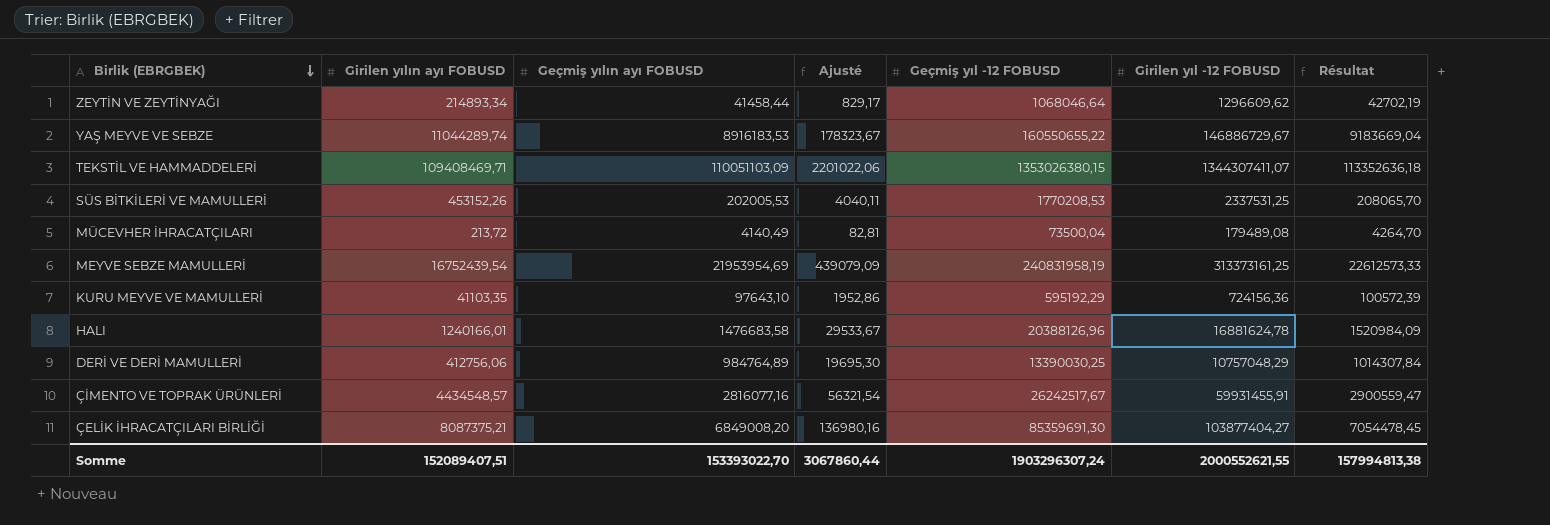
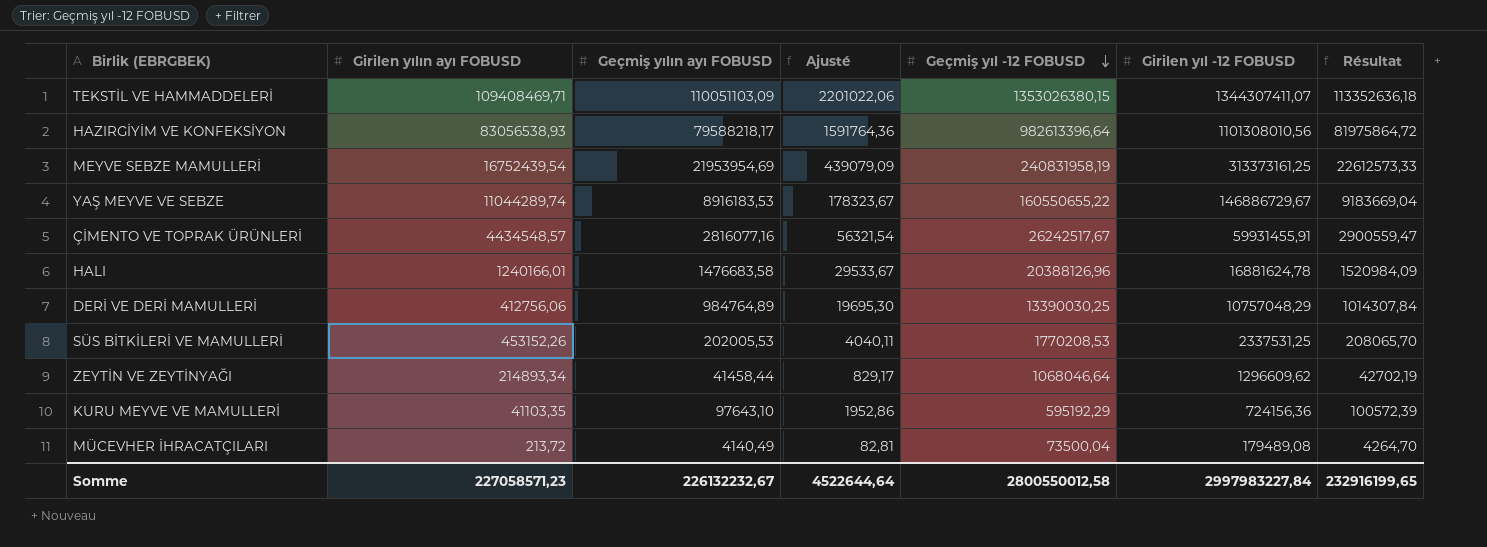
row order: Birlik (EBRGBEK) descending -> Geçmiş yıl -12 FOBUSD descending
row ÇELİK İHRACATÇILARI BİRLİĞİ: 8087375,21 | 6849008,20 | 136980,16 | 85359691,30 | 103877404,27 | 7054478,45 -> none
row HAZIRGİYİM VE KONFEKSİYON: none -> 83056538,93 | 79588218,17 | 1591764,36 | 982613396,64 | 1101308010,56 | 81975864,72
Somme | Girilen yılın ayı FOBUSD: 152089407,51 -> 227058571,23
Somme | Geçmiş yılın ayı FOBUSD: 153393022,70 -> 226132232,67
Somme | Ajusté: 3067860,44 -> 4522644,64
Somme | Geçmiş yıl -12 FOBUSD: 1903296307,24 -> 2800550012,58
Somme | Girilen yıl -12 FOBUSD: 2000552621,55 -> 2997983227,84
Somme | Résultat: 157994813,38 -> 232916199,65

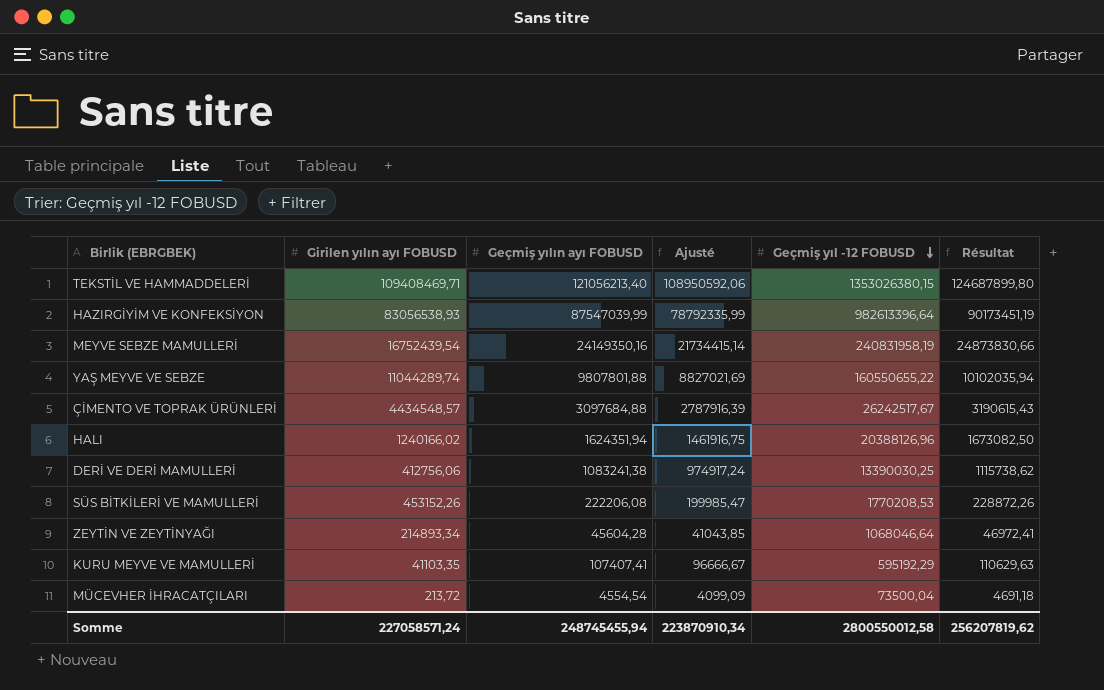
column Girilen yıl -12 FOBUSD | position: 6 -> none
column Ajusté | formula: [Geçmiş yılın ayı FOBUSD] * 0,02 -> [Geçmiş yılın ayı FOBUSD] * 0,9
TEKSTİL VE HAMMADDELERİ | Geçmiş yılın ayı FOBUSD: 110051103,09 -> 121056213,40
TEKSTİL VE HAMMADDELERİ | Résultat: 113352636,18 -> 124687899,80
HAZIRGİYİM VE KONFEKSİYON | Geçmiş yılın ayı FOBUSD: 79588218,17 -> 87547039,99
HAZIRGİYİM VE KONFEKSİYON | Résultat: 81975864,72 -> 90173451,19
MEYVE SEBZE MAMULLERİ | Geçmiş yılın ayı FOBUSD: 21953954,69 -> 24149350,16
MEYVE SEBZE MAMULLERİ | Résultat: 22612573,33 -> 24873830,66
YAŞ MEYVE VE SEBZE | Geçmiş yılın ayı FOBUSD: 8916183,53 -> 9807801,88
YAŞ MEYVE VE SEBZE | Résultat: 9183669,04 -> 10102035,94
ÇİMENTO VE TOPRAK ÜRÜNLERİ | Geçmiş yılın ayı FOBUSD: 2816077,16 -> 3097684,88
ÇİMENTO VE TOPRAK ÜRÜNLERİ | Résultat: 2900559,47 -> 3190615,43
HALI | Girilen yılın ayı FOBUSD: 1240166,01 -> 1240166,02
HALI | Geçmiş yılın ayı FOBUSD: 1476683,58 -> 1624351,94
HALI | Résultat: 1520984,09 -> 1673082,50
DERİ VE DERİ MAMULLERİ | Geçmiş yılın ayı FOBUSD: 984764,89 -> 1083241,38
DERİ VE DERİ MAMULLERİ | Résultat: 1014307,84 -> 1115738,62
SÜS BİTKİLERİ VE MAMULLERİ | Geçmiş yılın ayı FOBUSD: 202005,53 -> 222206,08
SÜS BİTKİLERİ VE MAMULLERİ | Résultat: 208065,70 -> 228872,26
ZEYTİN VE ZEYTİNYAĞI | Geçmiş yılın ayı FOBUSD: 41458,44 -> 45604,28
ZEYTİN VE ZEYTİNYAĞI | Résultat: 42702,19 -> 46972,41
KURU MEYVE VE MAMULLERİ | Geçmiş yılın ayı FOBUSD: 97643,10 -> 107407,41
KURU MEYVE VE MAMULLERİ | Résultat: 100572,39 -> 110629,63
MÜCEVHER İHRACATÇILARI | Geçmiş yılın ayı FOBUSD: 4140,49 -> 4554,54
MÜCEVHER İHRACATÇILARI | Résultat: 4264,70 -> 4691,18
Somme | Girilen yılın ayı FOBUSD: 227058571,23 -> 227058571,24
Somme | Geçmiş yılın ayı FOBUSD: 226132232,67 -> 248745455,94
Somme | Ajusté: 4522644,64 -> 223870910,34
Somme | Résultat: 232916199,65 -> 256207819,62

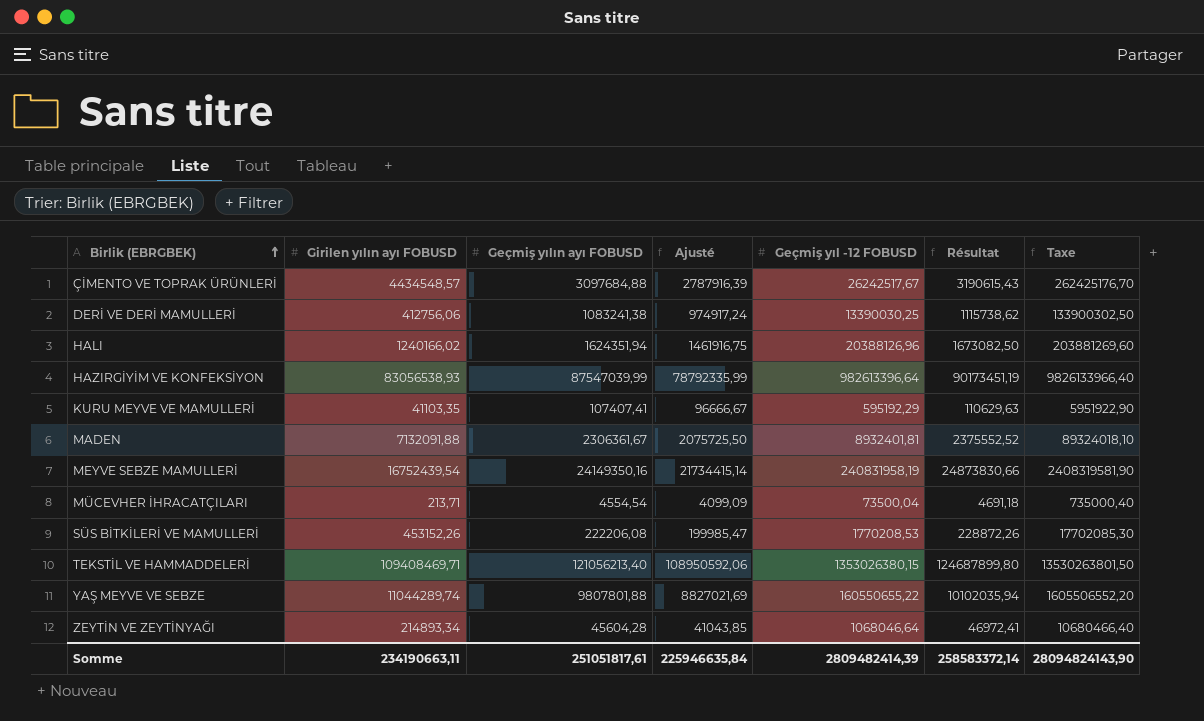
row order: Geçmiş yıl -12 FOBUSD descending -> Birlik (EBRGBEK) ascending
column Taxe | formula: none -> [Geçmiş yıl -12 FOBUSD] * 10
row MADEN: none -> 7132091,88 | 2306361,67 | 2075725,50 | 8932401,81 | 2375552,52 | 89324018,10
MÜCEVHER İHRACATÇILARI | Girilen yılın ayı FOBUSD: 213,72 -> 213,71
Somme | Girilen yılın ayı FOBUSD: 227058571,24 -> 234190663,11
Somme | Geçmiş yılın ayı FOBUSD: 248745455,94 -> 251051817,61
Somme | Ajusté: 223870910,34 -> 225946635,84
Somme | Geçmiş yıl -12 FOBUSD: 2800550012,58 -> 2809482414,39
Somme | Résultat: 256207819,62 -> 258583372,14

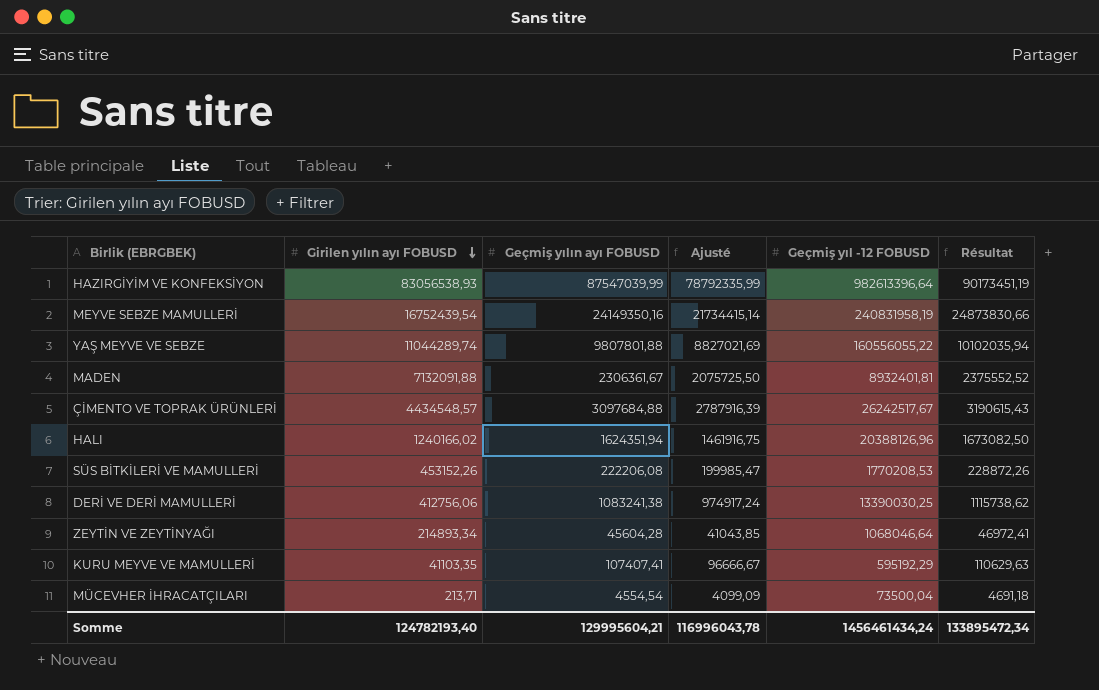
row order: Birlik (EBRGBEK) ascending -> Girilen yılın ayı FOBUSD descending
column Taxe | formula: [Geçmiş yıl -12 FOBUSD] * 10 -> none
row TEKSTİL VE HAMMADDELERİ: 109408469,71 | 121056213,40 | 108950592,06 | 1353026380,15 | 124687899,80 | 13530263801,50 -> none
YAŞ MEYVE VE SEBZE | Geçmiş yıl -12 FOBUSD: 160550655,22 -> 160556055,22
Somme | Girilen yılın ayı FOBUSD: 234190663,11 -> 124782193,40
Somme | Geçmiş yılın ayı FOBUSD: 251051817,61 -> 129995604,21
Somme | Ajusté: 225946635,84 -> 116996043,78
Somme | Geçmiş yıl -12 FOBUSD: 2809482414,39 -> 1456461434,24
Somme | Résultat: 258583372,14 -> 133895472,34

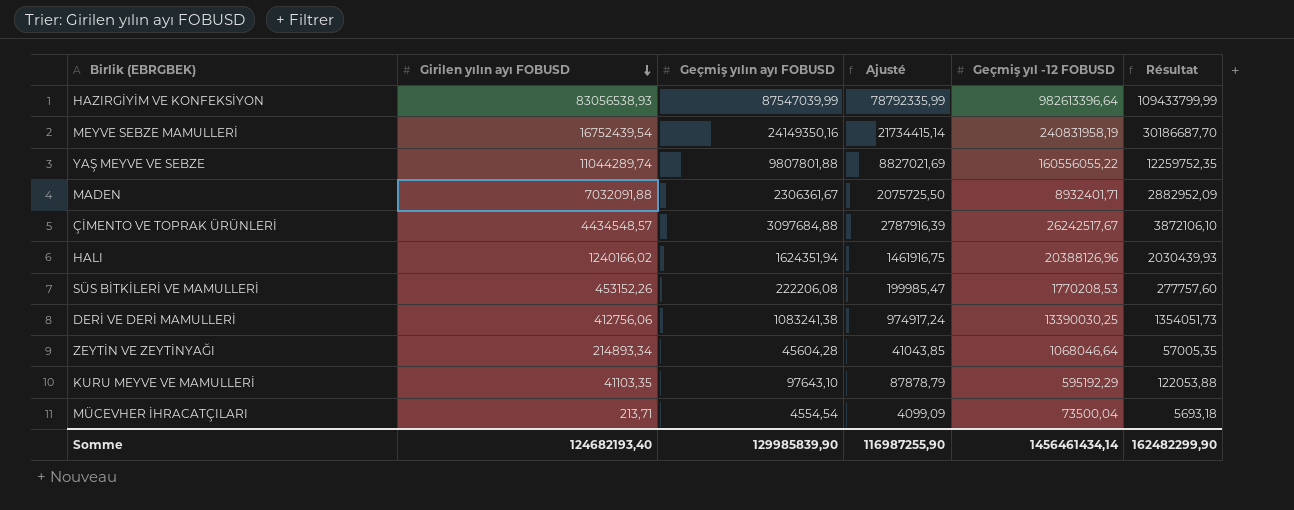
column Résultat | formula: [Geçmiş yılın ayı FOBUSD] * 1,03 -> [Geçmiş yılın ayı FOBUSD] * 1,25
MADEN | Girilen yılın ayı FOBUSD: 7132091,88 -> 7032091,88
MADEN | Geçmiş yıl -12 FOBUSD: 8932401,81 -> 8932401,71
KURU MEYVE VE MAMULLERİ | Geçmiş yılın ayı FOBUSD: 107407,41 -> 97643,10
KURU MEYVE VE MAMULLERİ | Ajusté: 96666,67 -> 87878,79
Somme | Girilen yılın ayı FOBUSD: 124782193,40 -> 124682193,40
Somme | Geçmiş yılın ayı FOBUSD: 129995604,21 -> 129985839,90
Somme | Ajusté: 116996043,78 -> 116987255,90
Somme | Geçmiş yıl -12 FOBUSD: 1456461434,24 -> 1456461434,14
Somme | Résultat: 133895472,34 -> 162482299,90

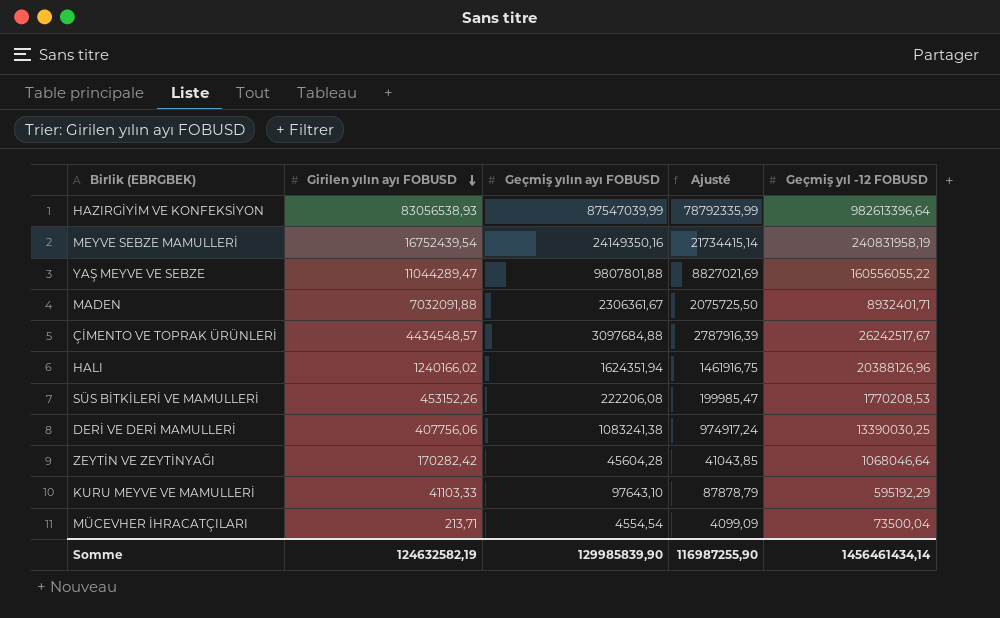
column Résultat | formula: [Geçmiş yılın ayı FOBUSD] * 1,25 -> none
YAŞ MEYVE VE SEBZE | Girilen yılın ayı FOBUSD: 11044289,74 -> 11044289,47
DERİ VE DERİ MAMULLERİ | Girilen yılın ayı FOBUSD: 412756,06 -> 407756,06
ZEYTİN VE ZEYTİNYAĞI | Girilen yılın ayı FOBUSD: 214893,34 -> 170282,42
KURU MEYVE VE MAMULLERİ | Girilen yılın ayı FOBUSD: 41103,35 -> 41103,33
Somme | Girilen yılın ayı FOBUSD: 124682193,40 -> 124632582,19

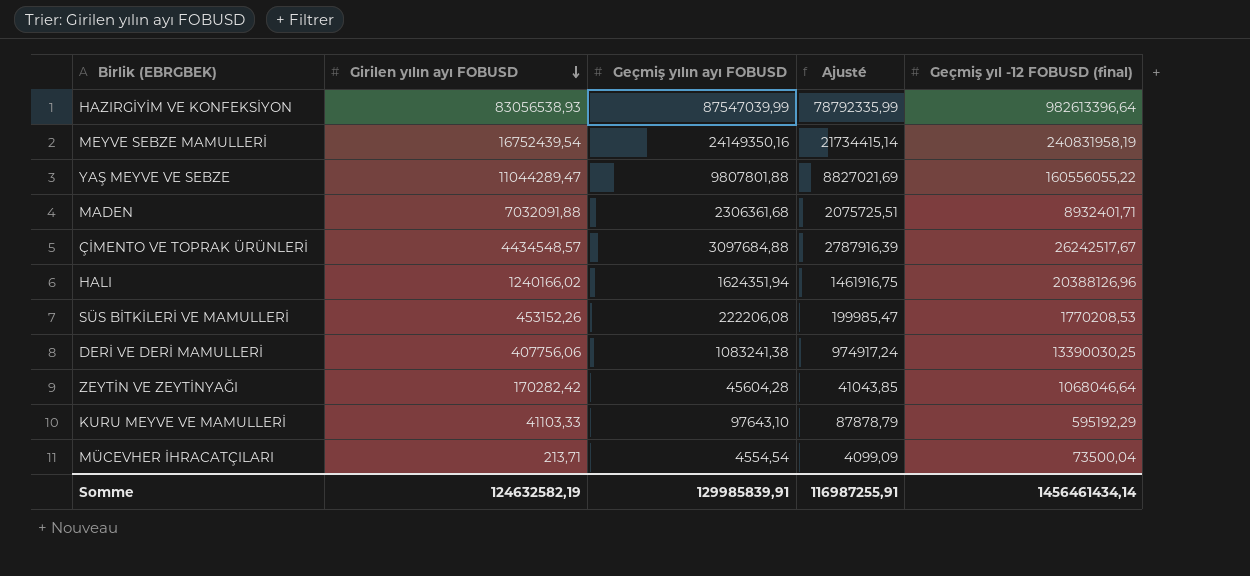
column name: Geçmiş yıl -12 FOBUSD -> Geçmiş yıl -12 FOBUSD (final)
MADEN | Geçmiş yılın ayı FOBUSD: 2306361,67 -> 2306361,68
MADEN | Ajusté: 2075725,50 -> 2075725,51
Somme | Geçmiş yılın ayı FOBUSD: 129985839,90 -> 129985839,91
Somme | Ajusté: 116987255,90 -> 116987255,91

